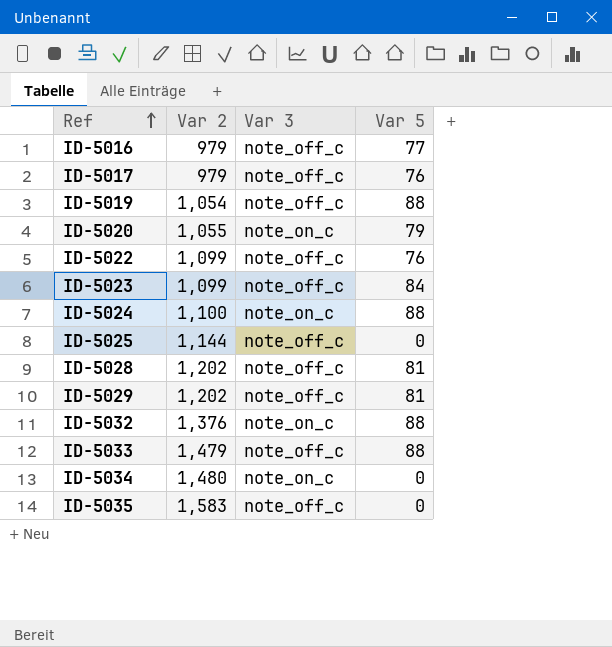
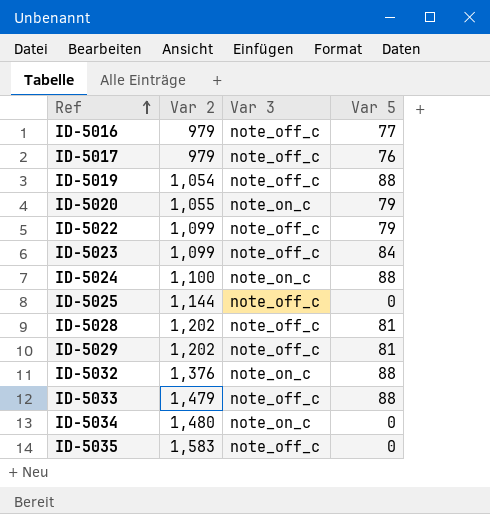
ID-5022 | Var 5: 76 -> 79

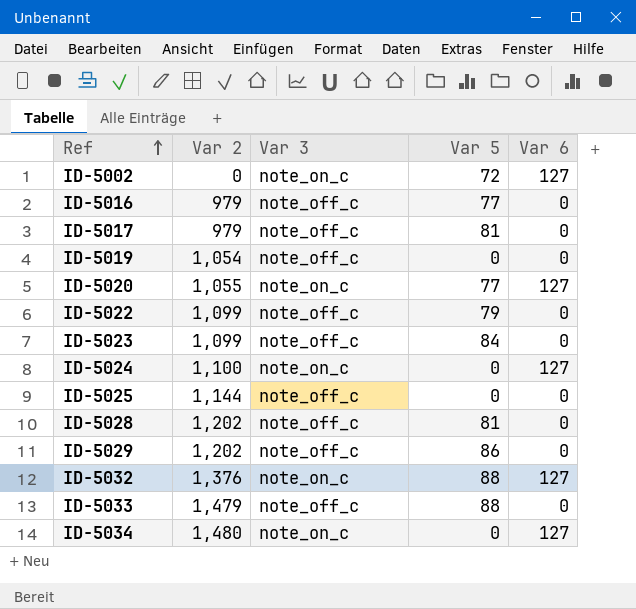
column Var 6 | position: none -> 5
row ID-5035: 1,583 | note_off_c | 0 -> none
row ID-5002: none -> 0 | note_on_c | 72 | 127
ID-5017 | Var 5: 76 -> 81
ID-5019 | Var 5: 88 -> 0
ID-5020 | Var 5: 79 -> 77
ID-5024 | Var 5: 88 -> 0
ID-5029 | Var 5: 81 -> 86

